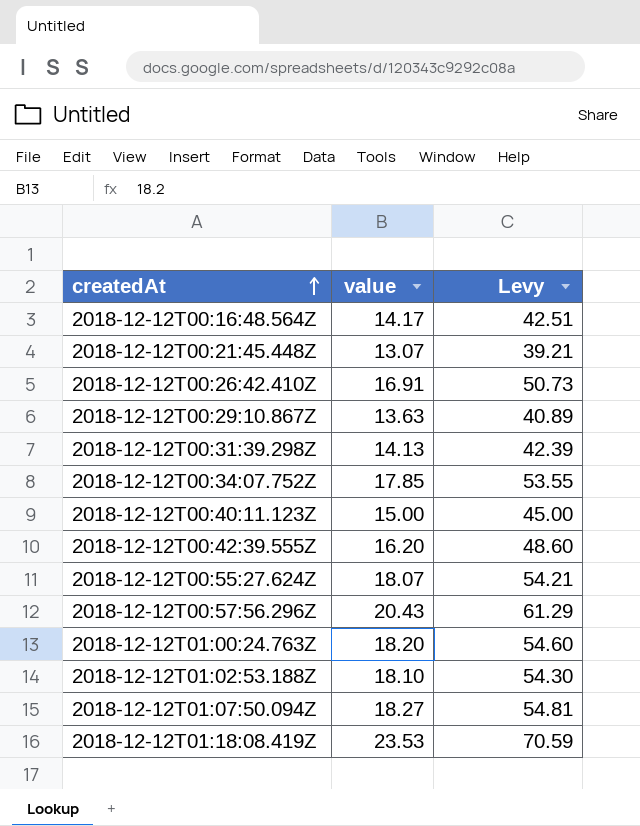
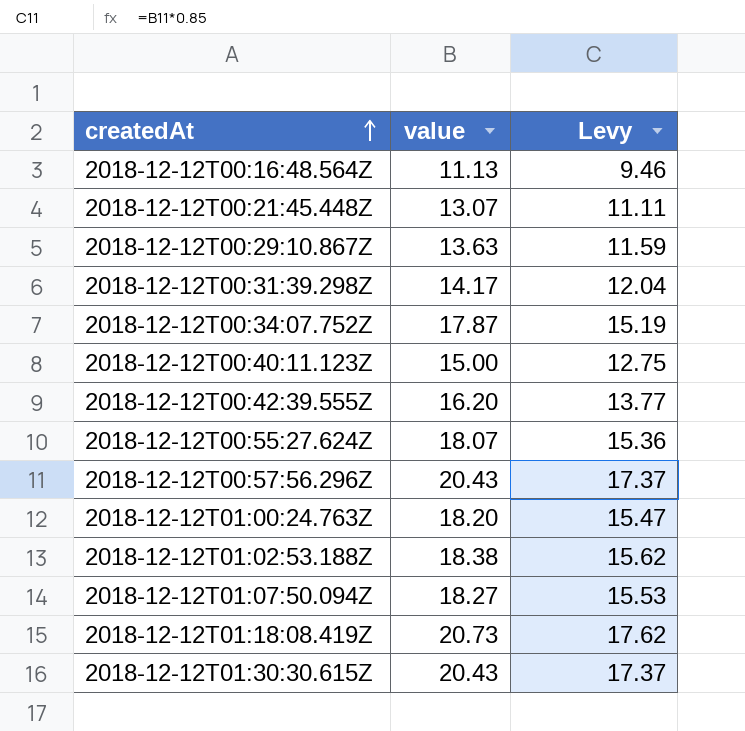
column Levy | formula: [value] * 3 -> [value] * 0.85
row 2018-12-12T00:26:42.410Z: 16.91 | 50.73 -> none
2018-12-12T00:16:48.564Z | value: 14.17 -> 11.13
2018-12-12T00:31:39.298Z | value: 14.13 -> 14.17
2018-12-12T00:34:07.752Z | value: 17.85 -> 17.87
2018-12-12T01:02:53.188Z | value: 18.10 -> 18.38
2018-12-12T01:18:08.419Z | value: 23.53 -> 20.73
row 2018-12-12T01:30:30.615Z: none -> 20.43 | 17.37

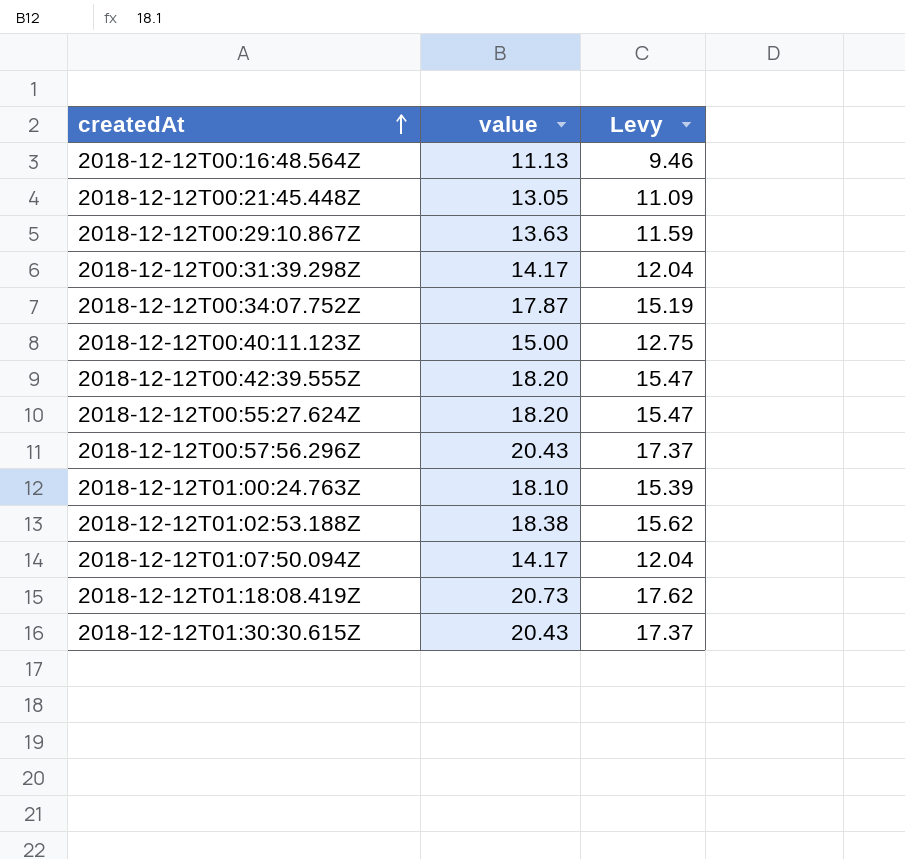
2018-12-12T00:21:45.448Z | value: 13.07 -> 13.05
2018-12-12T00:21:45.448Z | Levy: 11.11 -> 11.09
2018-12-12T00:42:39.555Z | value: 16.20 -> 18.20
2018-12-12T00:42:39.555Z | Levy: 13.77 -> 15.47
2018-12-12T00:55:27.624Z | value: 18.07 -> 18.20
2018-12-12T00:55:27.624Z | Levy: 15.36 -> 15.47
2018-12-12T01:00:24.763Z | value: 18.20 -> 18.10
2018-12-12T01:00:24.763Z | Levy: 15.47 -> 15.39
2018-12-12T01:07:50.094Z | value: 18.27 -> 14.17
2018-12-12T01:07:50.094Z | Levy: 15.53 -> 12.04

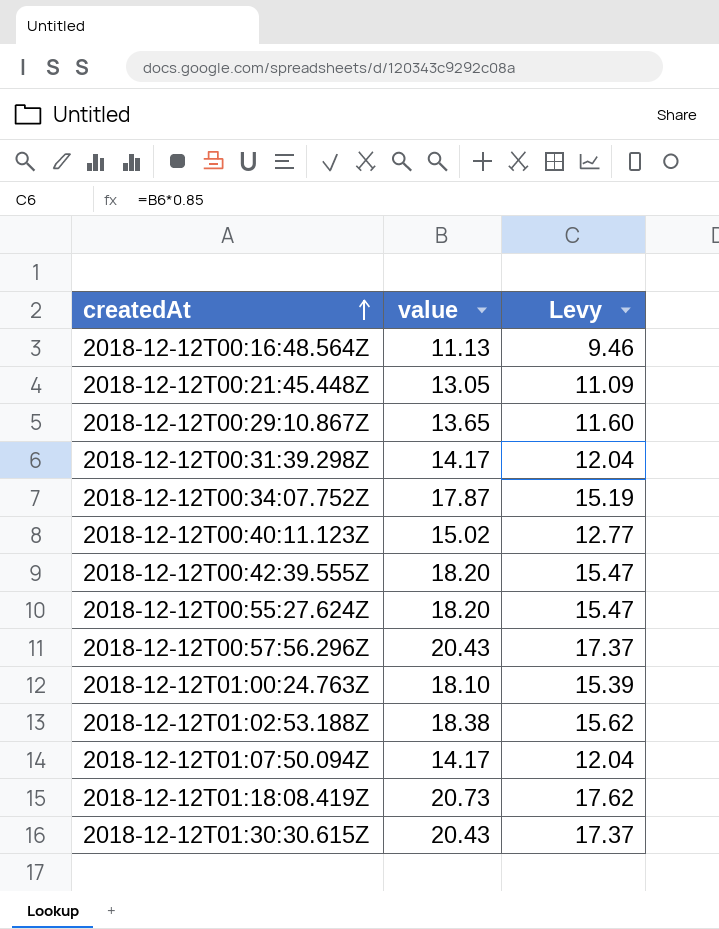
2018-12-12T00:29:10.867Z | value: 13.63 -> 13.65
2018-12-12T00:29:10.867Z | Levy: 11.59 -> 11.60
2018-12-12T00:40:11.123Z | value: 15.00 -> 15.02
2018-12-12T00:40:11.123Z | Levy: 12.75 -> 12.77

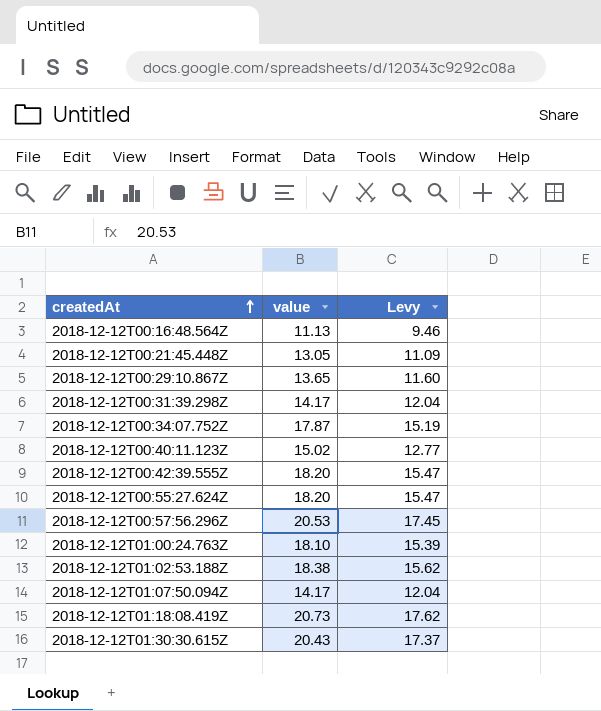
2018-12-12T00:57:56.296Z | value: 20.43 -> 20.53
2018-12-12T00:57:56.296Z | Levy: 17.37 -> 17.45

